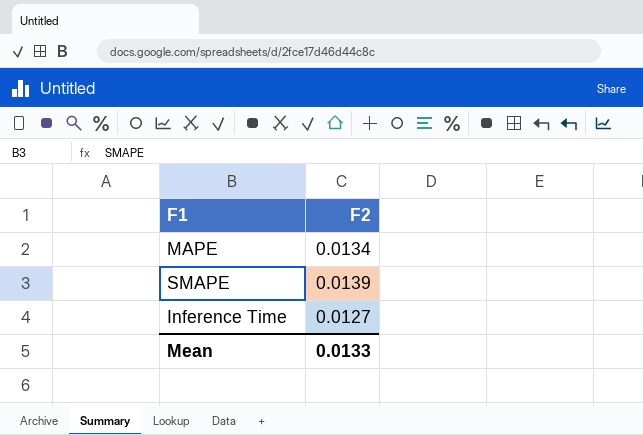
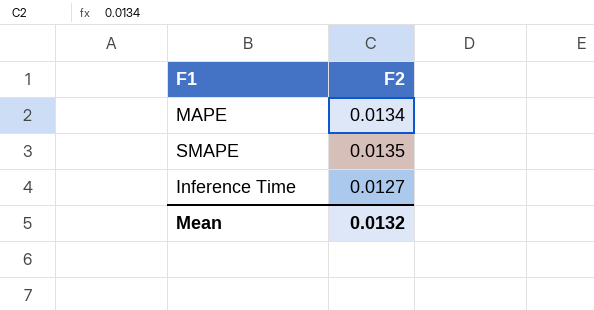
SMAPE | F2: 0.0139 -> 0.0135
Mean | F2: 0.0133 -> 0.0132

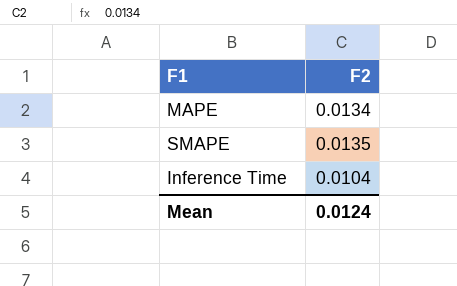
Inference Time | F2: 0.0127 -> 0.0104
Mean | F2: 0.0132 -> 0.0124

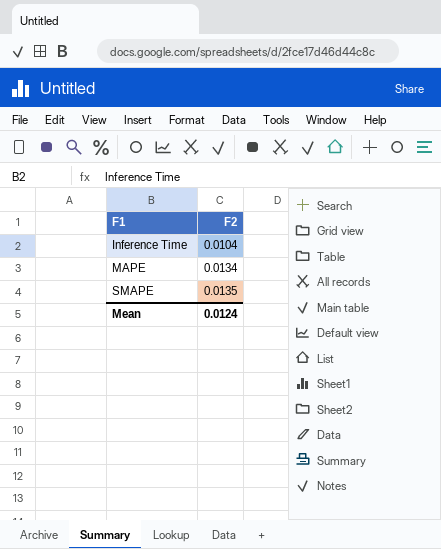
row order: none -> F1 ascending

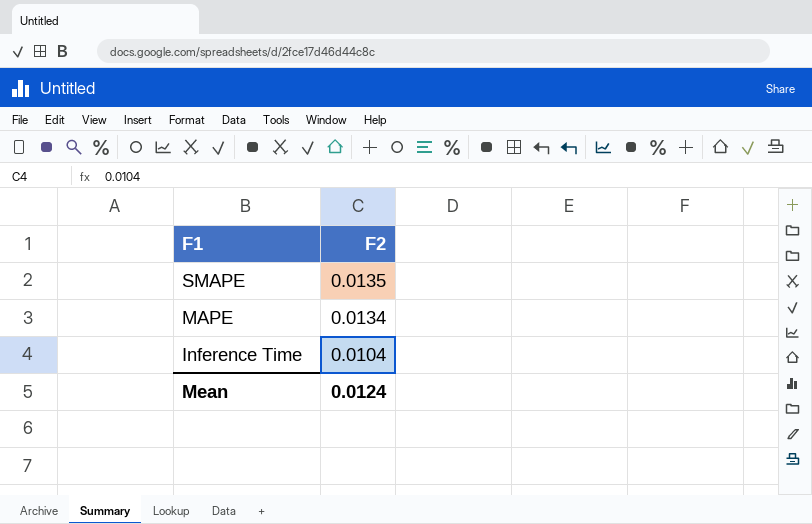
row order: F1 ascending -> F1 descending

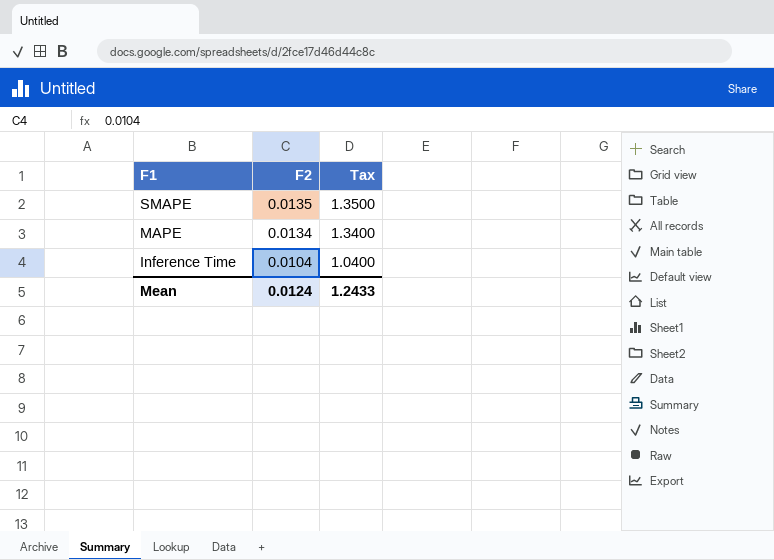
column Tax | formula: none -> [F2] * 100

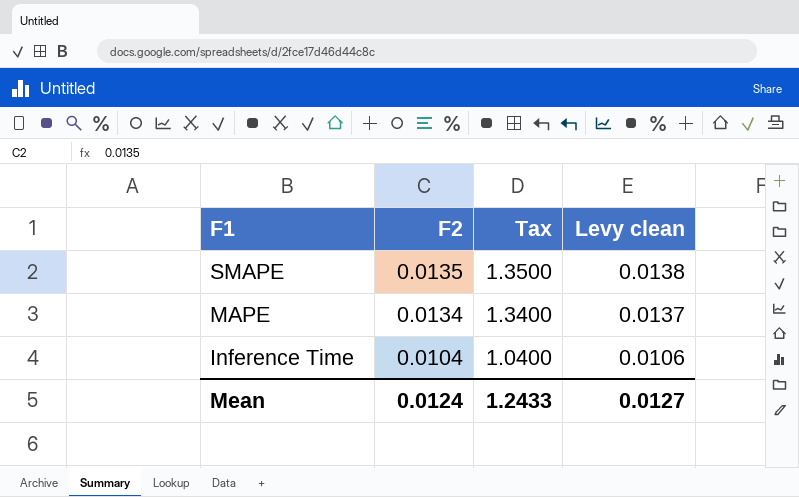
column Levy clean | formula: none -> [F2] * 1.02

